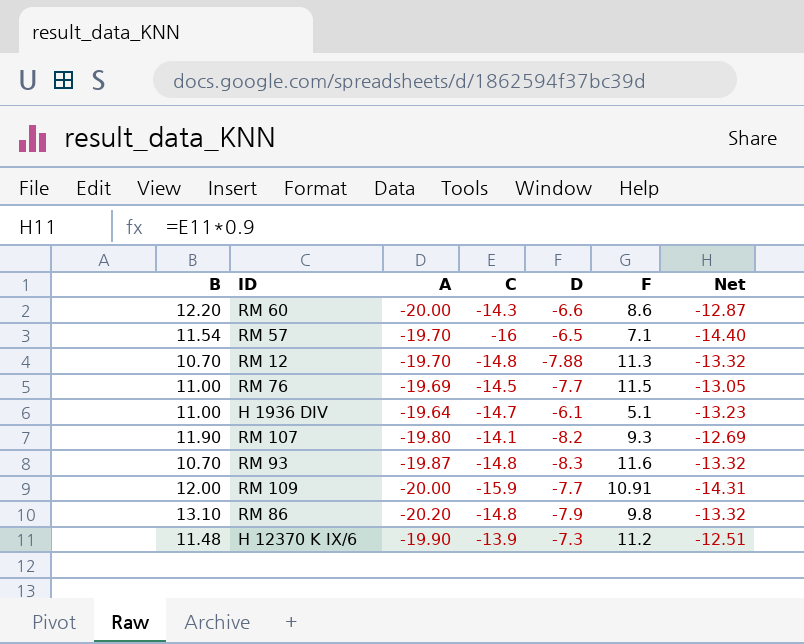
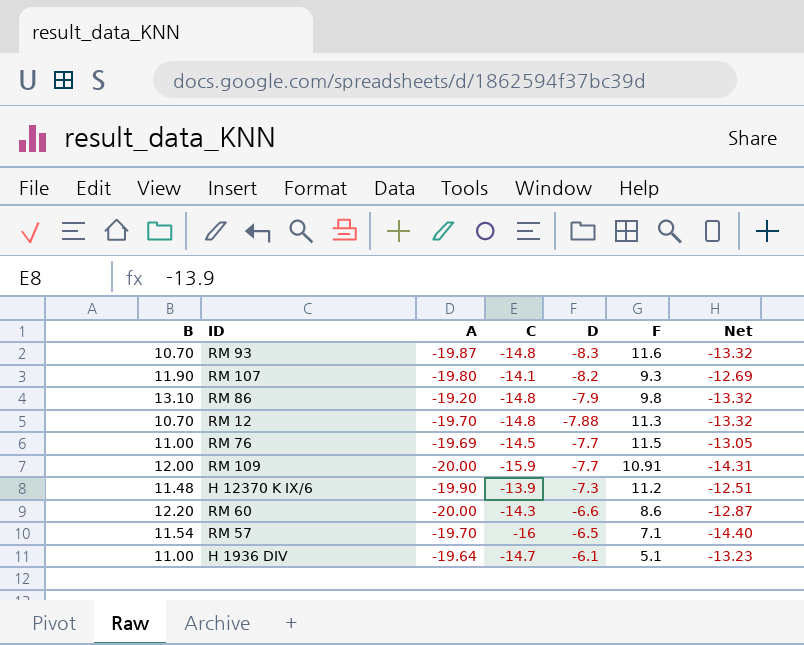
row order: none -> D ascending
RM 86 | A: -20.20 -> -19.20

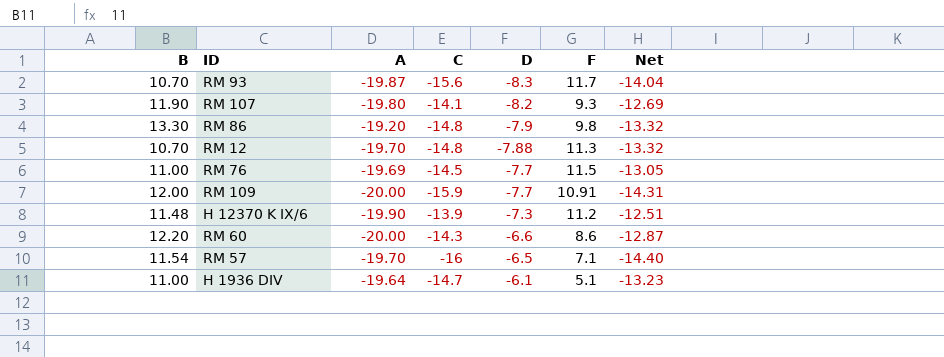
RM 93 | C: -14.8 -> -15.6
RM 93 | F: 11.6 -> 11.7
RM 93 | Net: -13.32 -> -14.04
RM 86 | B: 13.10 -> 13.30

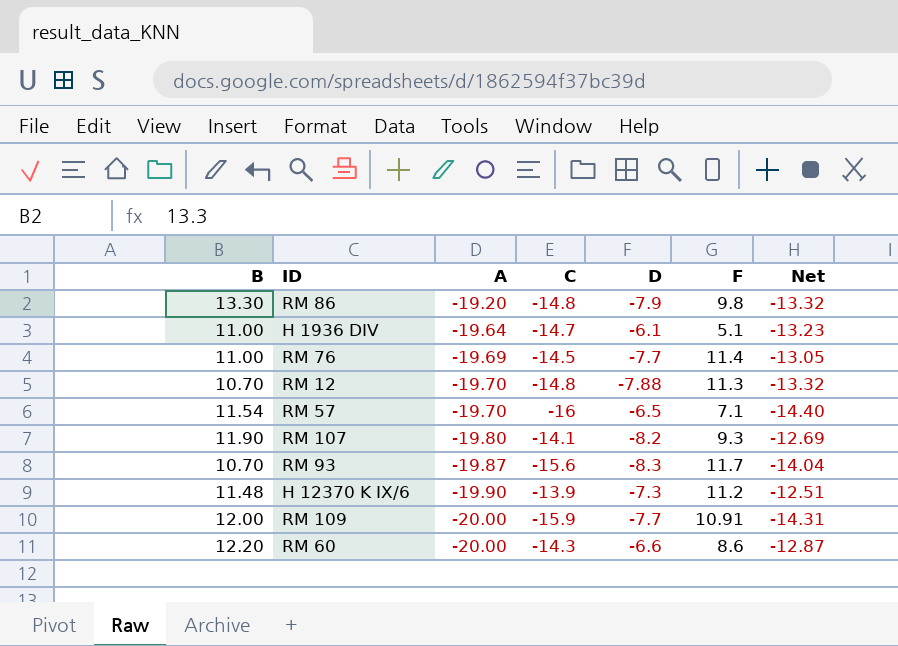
row order: D ascending -> A descending
RM 76 | F: 11.5 -> 11.4

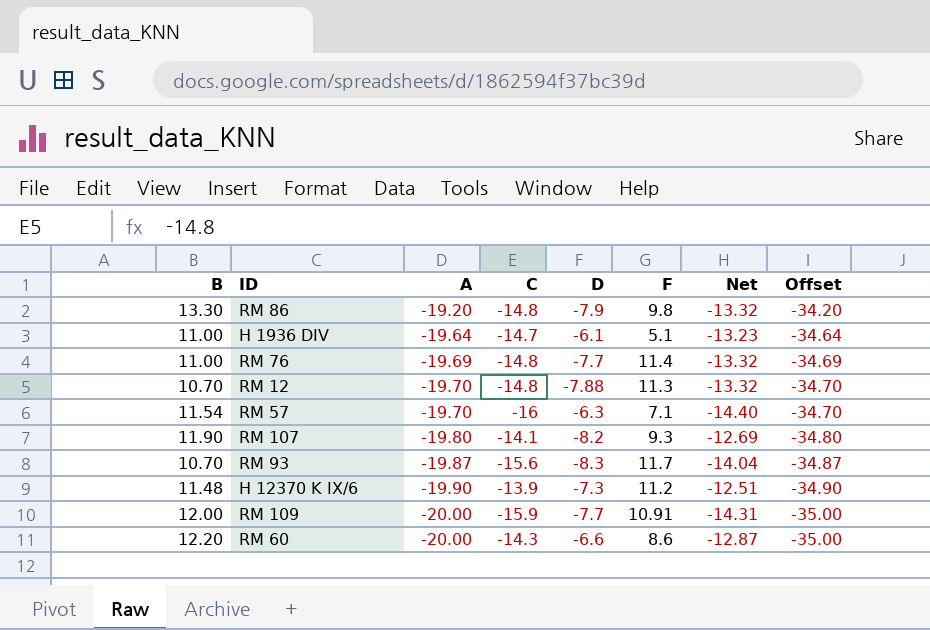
column Offset | formula: none -> [A] - 15
RM 76 | C: -14.5 -> -14.8
RM 76 | Net: -13.05 -> -13.32
RM 57 | D: -6.5 -> -6.3

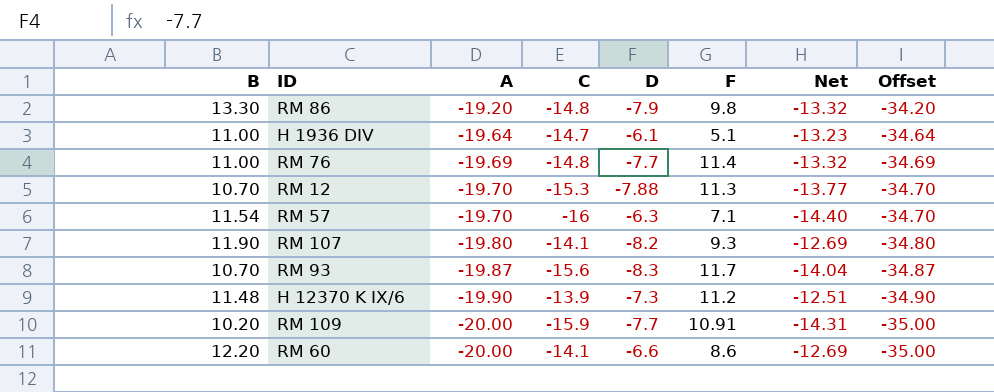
RM 12 | C: -14.8 -> -15.3
RM 12 | Net: -13.32 -> -13.77
RM 109 | B: 12.00 -> 10.20
RM 60 | C: -14.3 -> -14.1
RM 60 | Net: -12.87 -> -12.69

